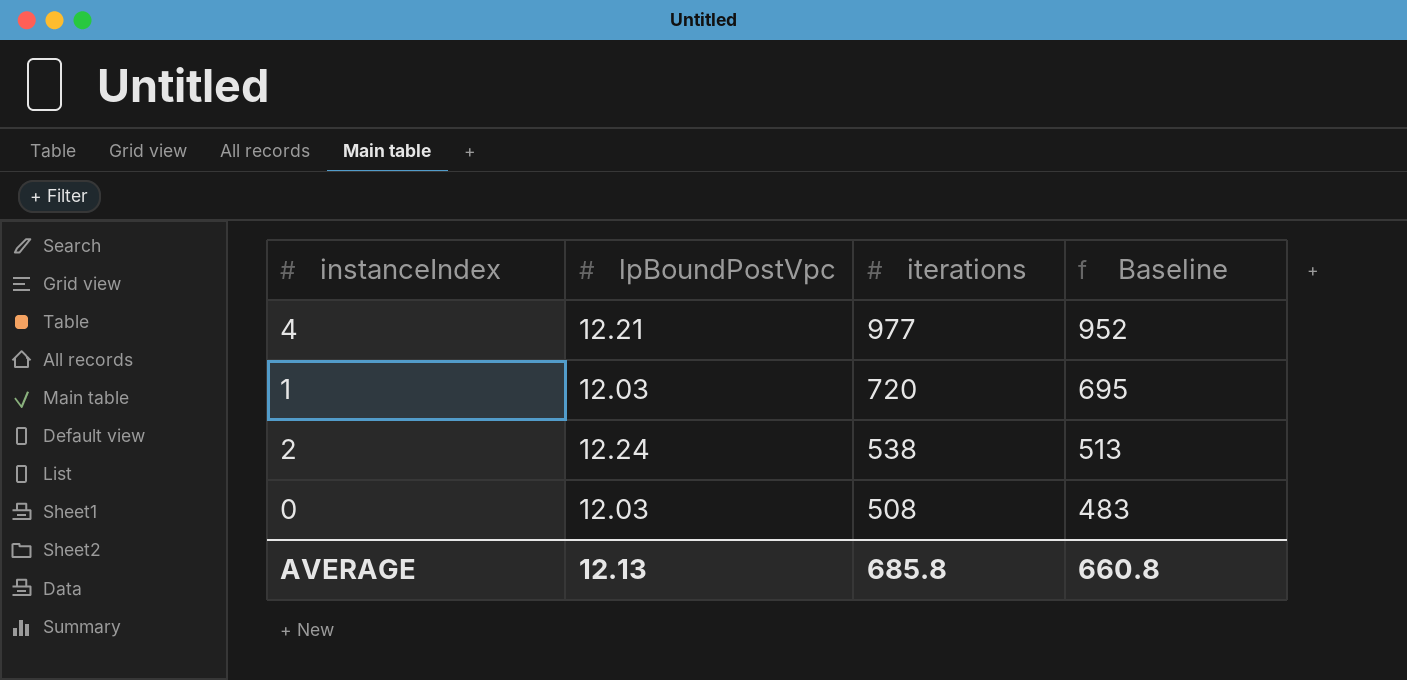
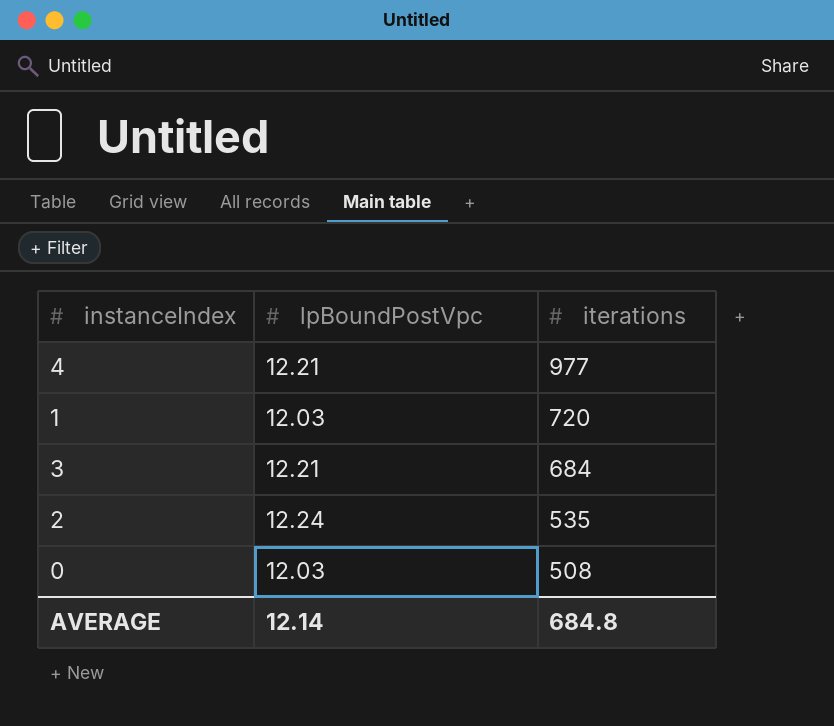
column Baseline | formula: [iterations] - 25 -> none
row 3: none -> 12.21 | 684
2 | iterations: 538 -> 535
AVERAGE | lpBoundPostVpc: 12.13 -> 12.14
AVERAGE | iterations: 685.8 -> 684.8

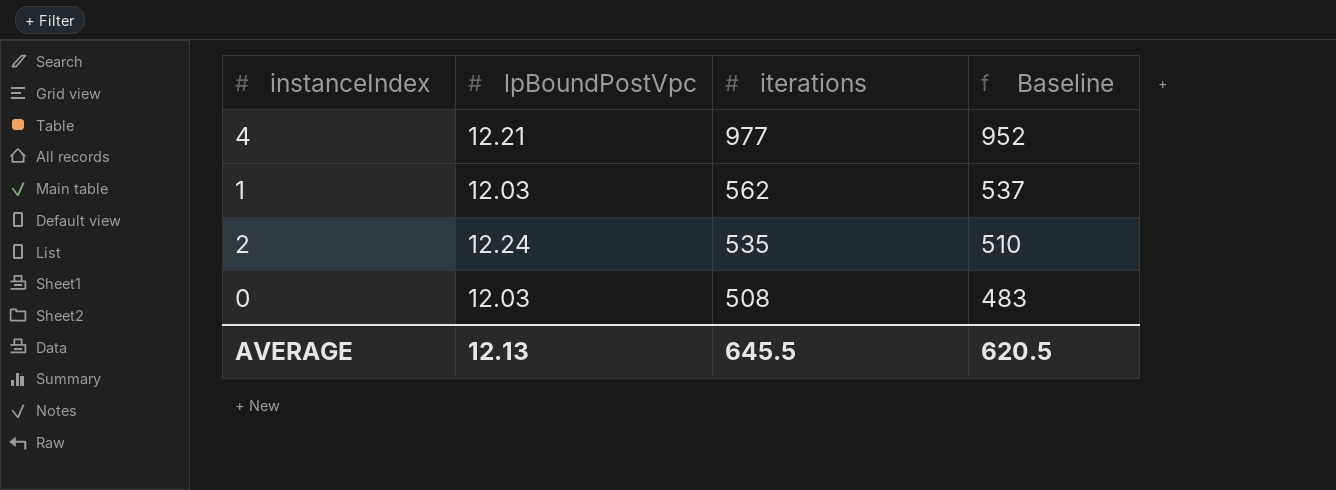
column Baseline | formula: none -> [iterations] - 25
row 3: 12.21 | 684 -> none
1 | iterations: 720 -> 562
AVERAGE | lpBoundPostVpc: 12.14 -> 12.13
AVERAGE | iterations: 684.8 -> 645.5

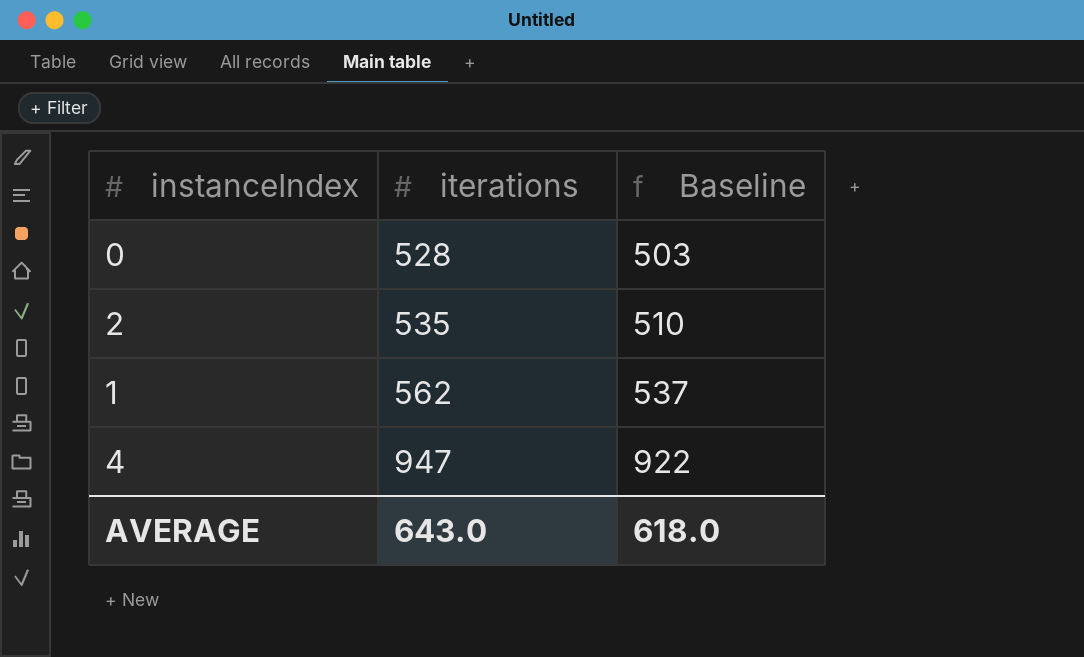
row order: iterations descending -> iterations ascending
column lpBoundPostVpc | position: 2 -> none
0 | iterations: 508 -> 528
0 | Baseline: 483 -> 503
4 | iterations: 977 -> 947
4 | Baseline: 952 -> 922
AVERAGE | iterations: 645.5 -> 643.0
AVERAGE | Baseline: 620.5 -> 618.0

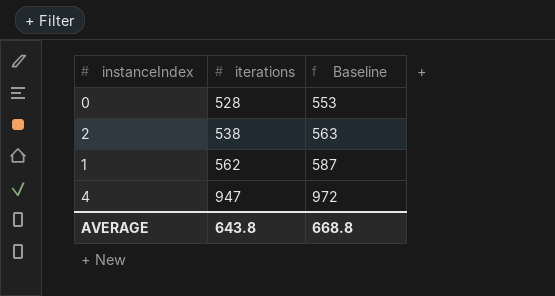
column Baseline | formula: [iterations] - 25 -> [iterations] + 25
2 | iterations: 535 -> 538
AVERAGE | iterations: 643.0 -> 643.8
AVERAGE | Baseline: 618.0 -> 668.8

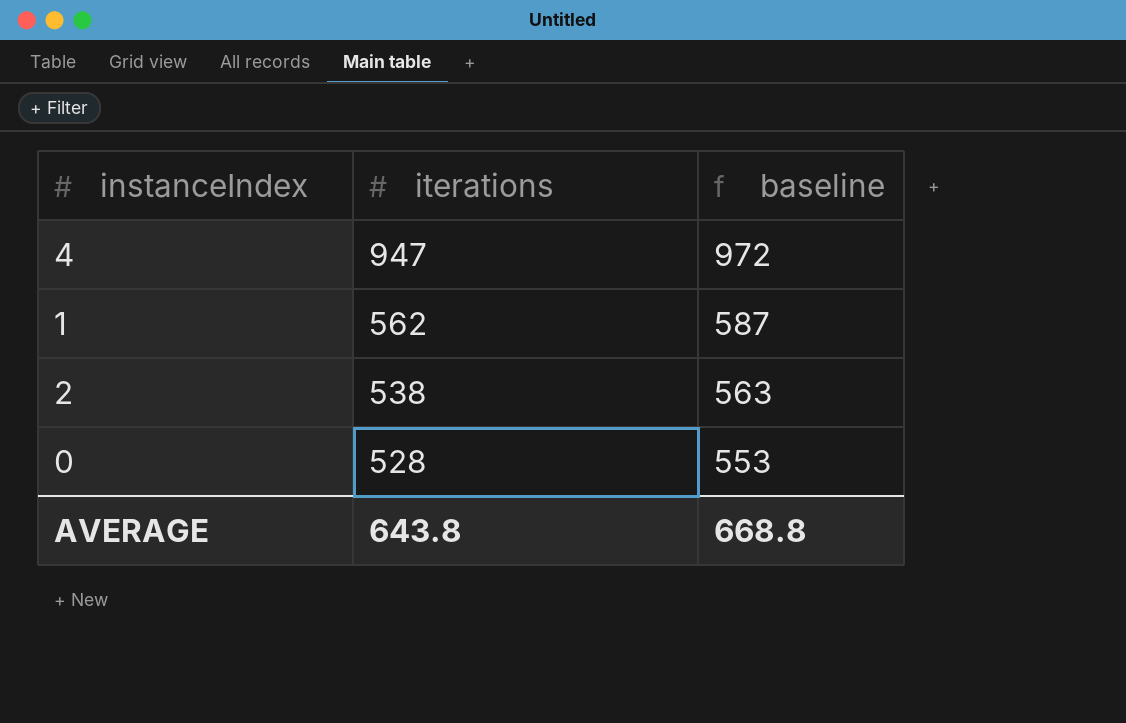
row order: iterations ascending -> iterations descending
column name: Baseline -> baseline

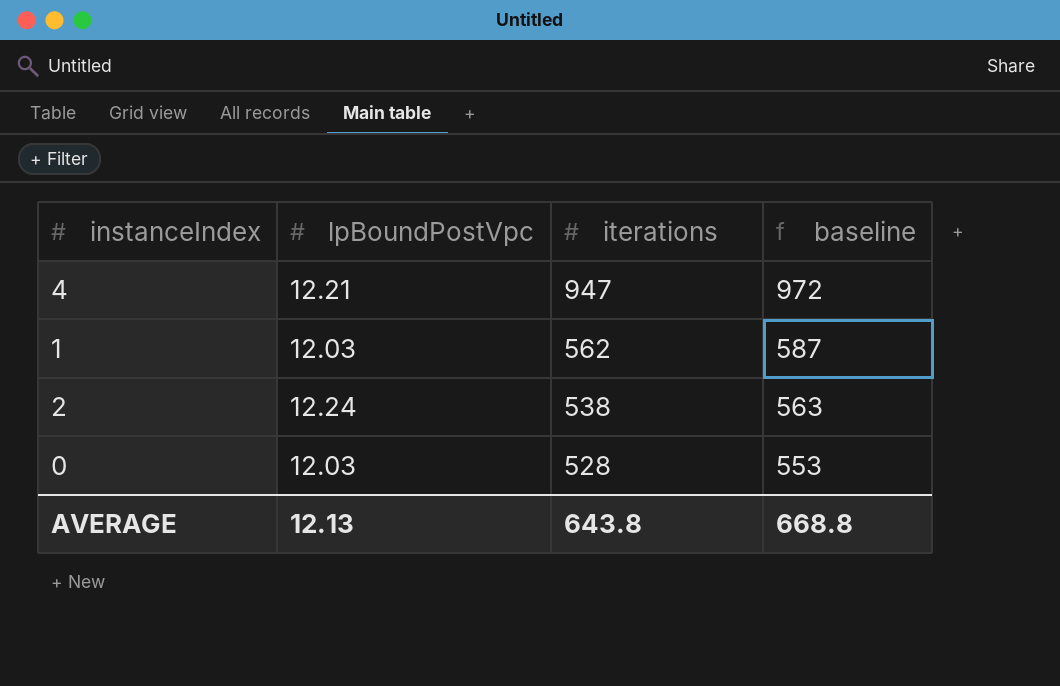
column lpBoundPostVpc | position: none -> 2

